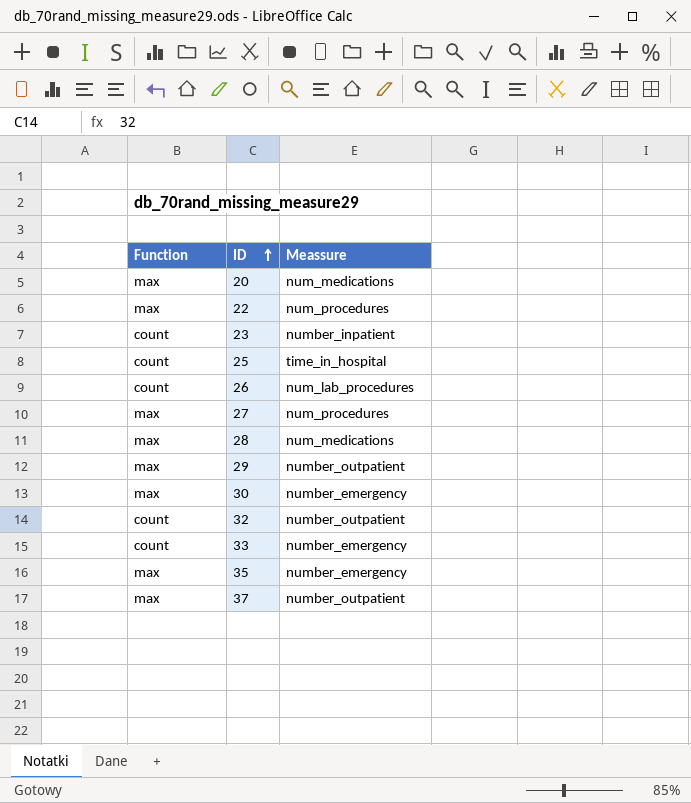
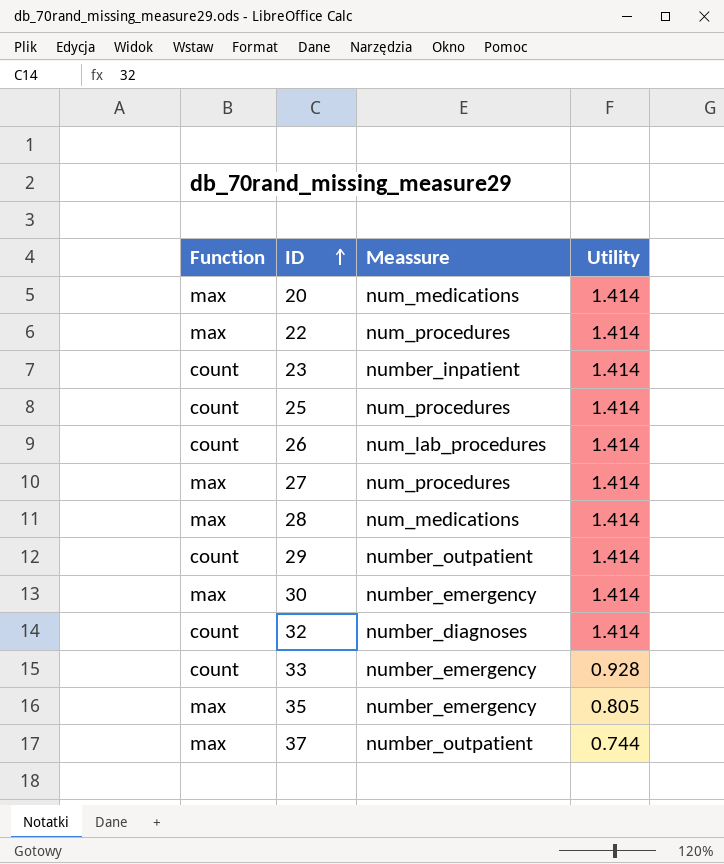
column Utility | position: none -> 4
25 | Meassure: time_in_hospital -> num_procedures
29 | Function: max -> count
32 | Meassure: number_outpatient -> number_diagnoses

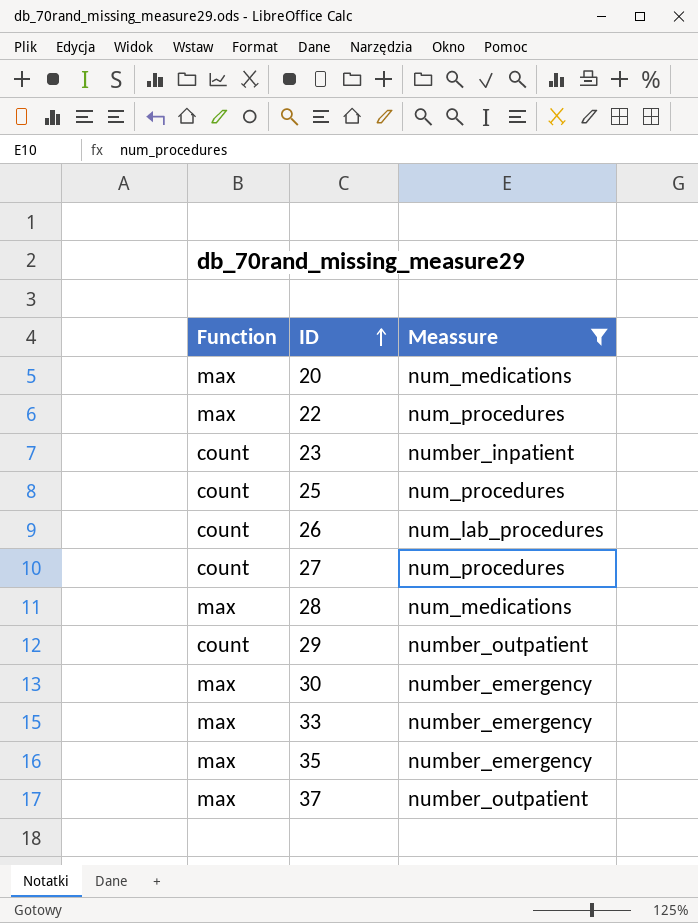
filter: none -> Meassure != number_diagnoses
column Utility | position: 4 -> none
27 | Function: max -> count
33 | Function: count -> max

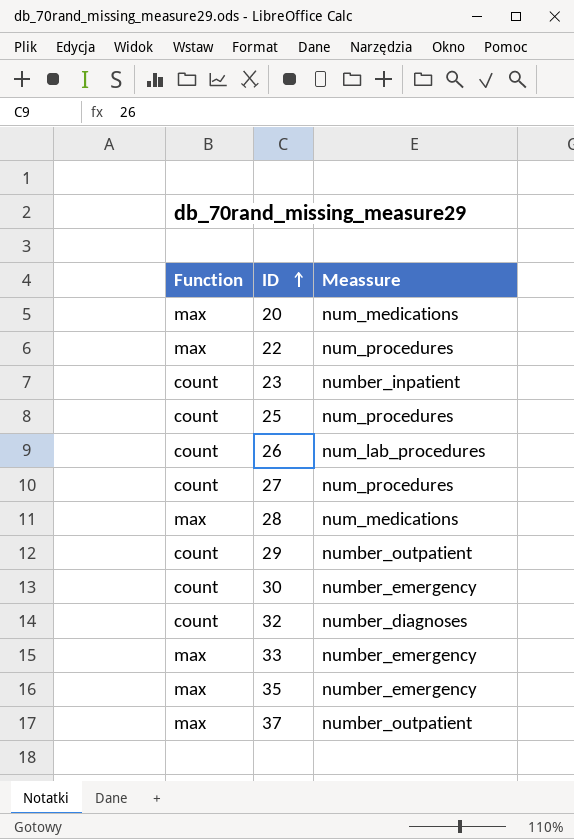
filter: Meassure != number_diagnoses -> none
30 | Function: max -> count

